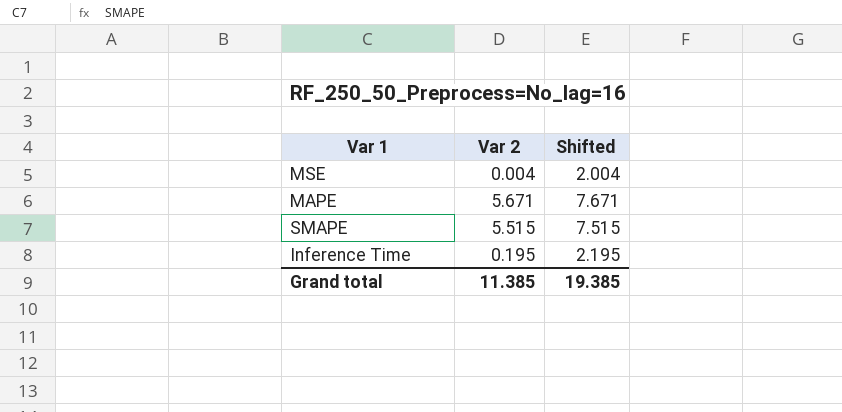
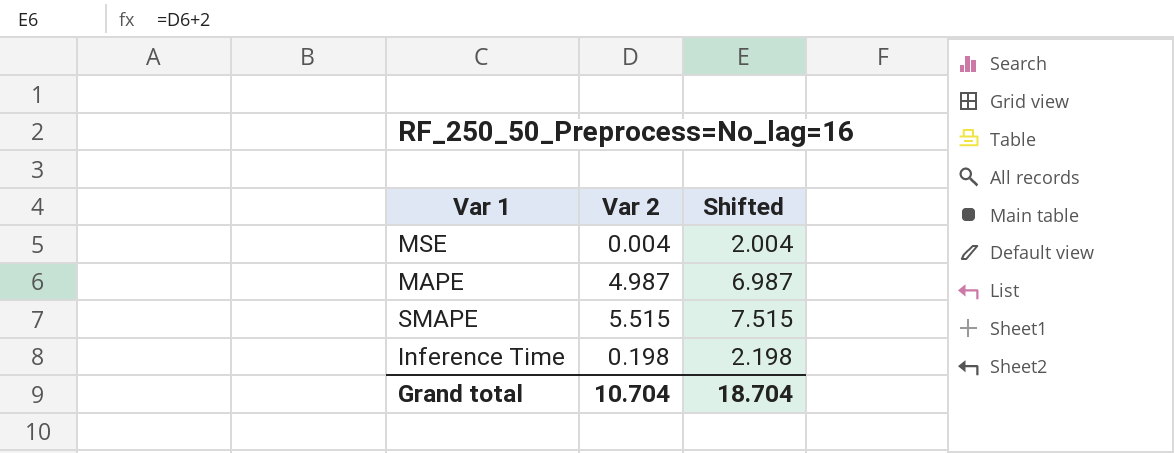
MAPE | Var 2: 5.671 -> 4.987
MAPE | Shifted: 7.671 -> 6.987
Inference Time | Var 2: 0.195 -> 0.198
Inference Time | Shifted: 2.195 -> 2.198
Grand total | Var 2: 11.385 -> 10.704
Grand total | Shifted: 19.385 -> 18.704

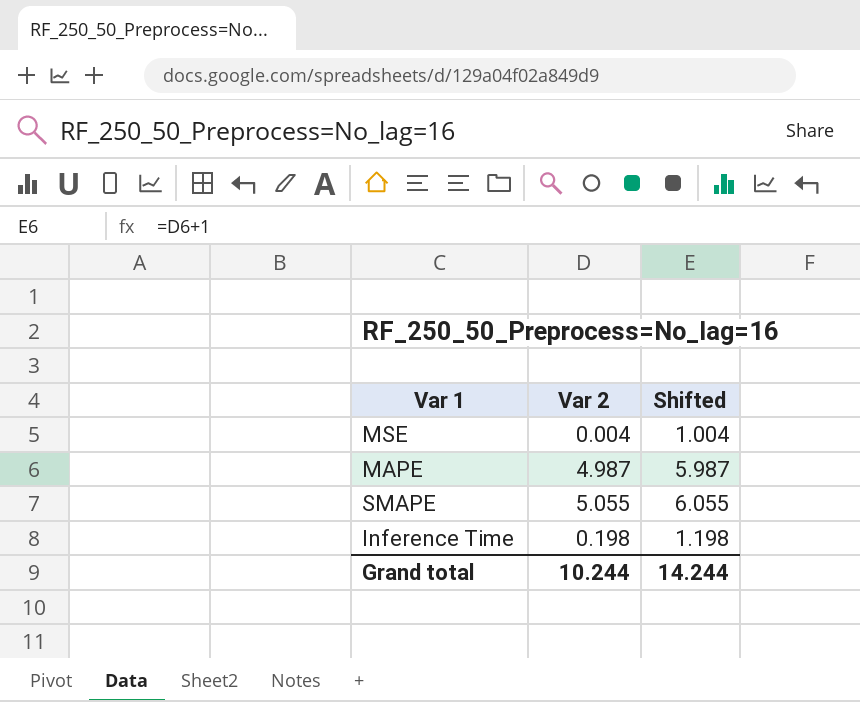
column Shifted | formula: [Var 2] + 2 -> [Var 2] + 1
SMAPE | Var 2: 5.515 -> 5.055
Grand total | Var 2: 10.704 -> 10.244
Grand total | Shifted: 18.704 -> 14.244

